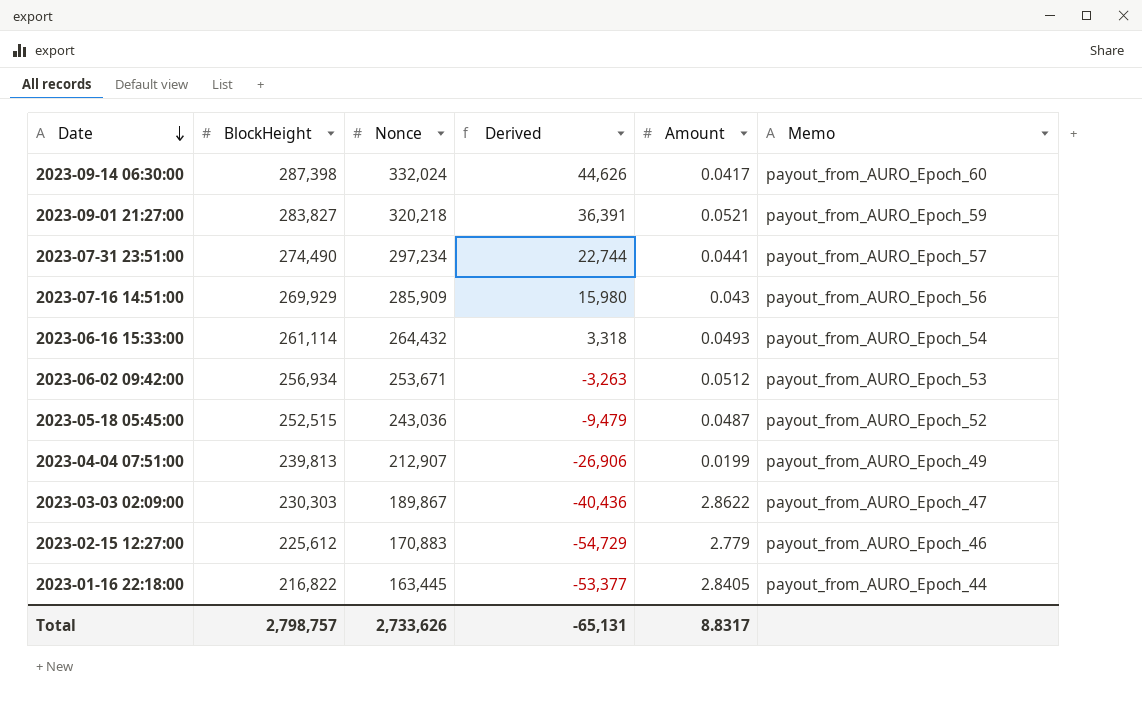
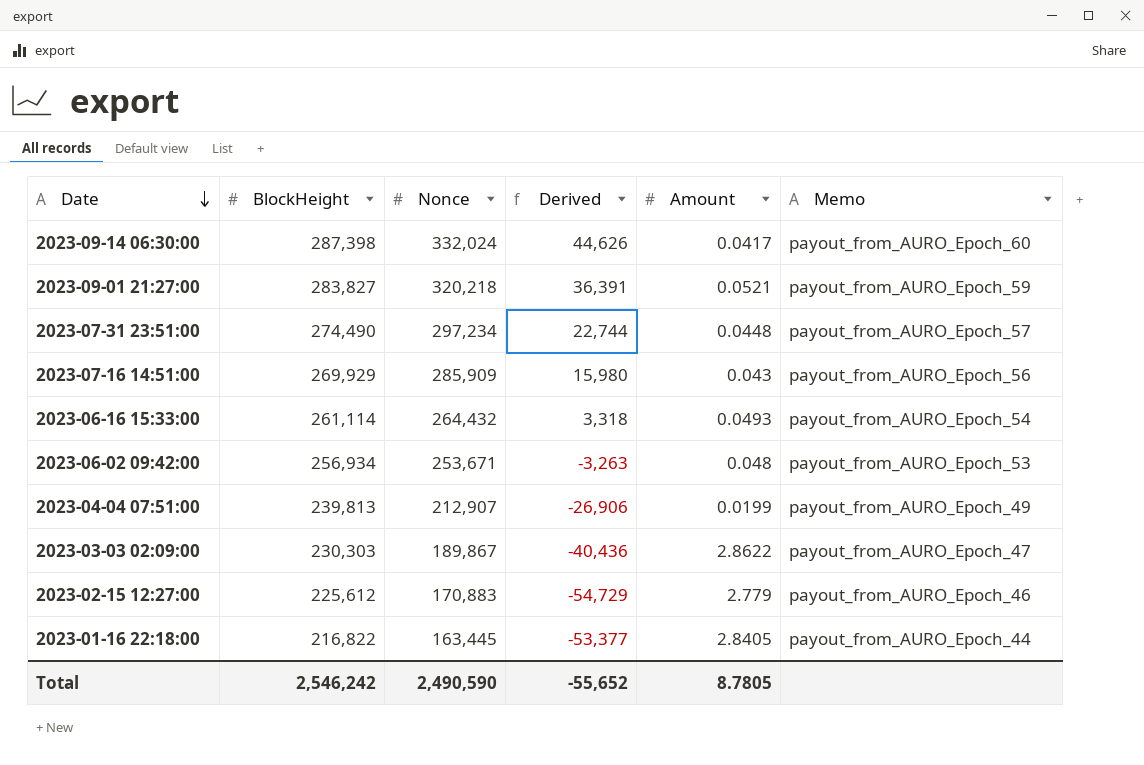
row 2023-05-18 05:45:00: 252,515 | 243,036 | -9,479 | 0.0487 | payout_from_AURO_Epoch_52 -> none
2023-07-31 23:51:00 | Amount: 0.0441 -> 0.0448
2023-06-02 09:42:00 | Amount: 0.0512 -> 0.048
Total | BlockHeight: 2,798,757 -> 2,546,242
Total | Nonce: 2,733,626 -> 2,490,590
Total | Derived: -65,131 -> -55,652
Total | Amount: 8.8317 -> 8.7805

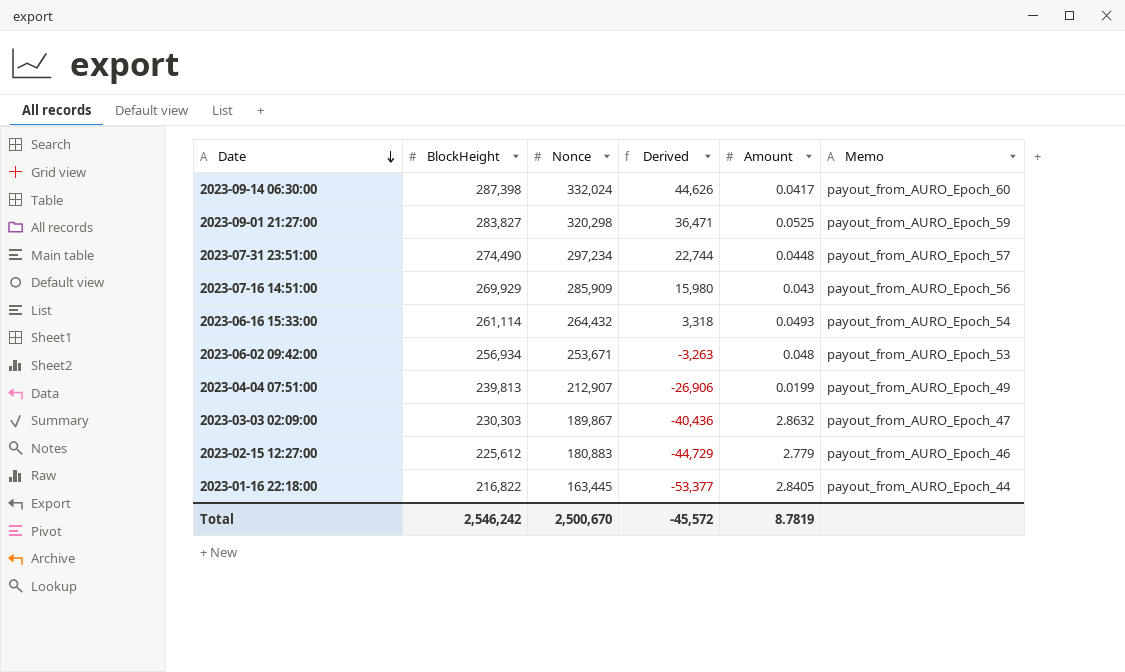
2023-09-01 21:27:00 | Nonce: 320,218 -> 320,298
2023-09-01 21:27:00 | Derived: 36,391 -> 36,471
2023-09-01 21:27:00 | Amount: 0.0521 -> 0.0525
2023-03-03 02:09:00 | Amount: 2.8622 -> 2.8632
2023-02-15 12:27:00 | Nonce: 170,883 -> 180,883
2023-02-15 12:27:00 | Derived: -54,729 -> -44,729
Total | Nonce: 2,490,590 -> 2,500,670
Total | Derived: -55,652 -> -45,572
Total | Amount: 8.7805 -> 8.7819

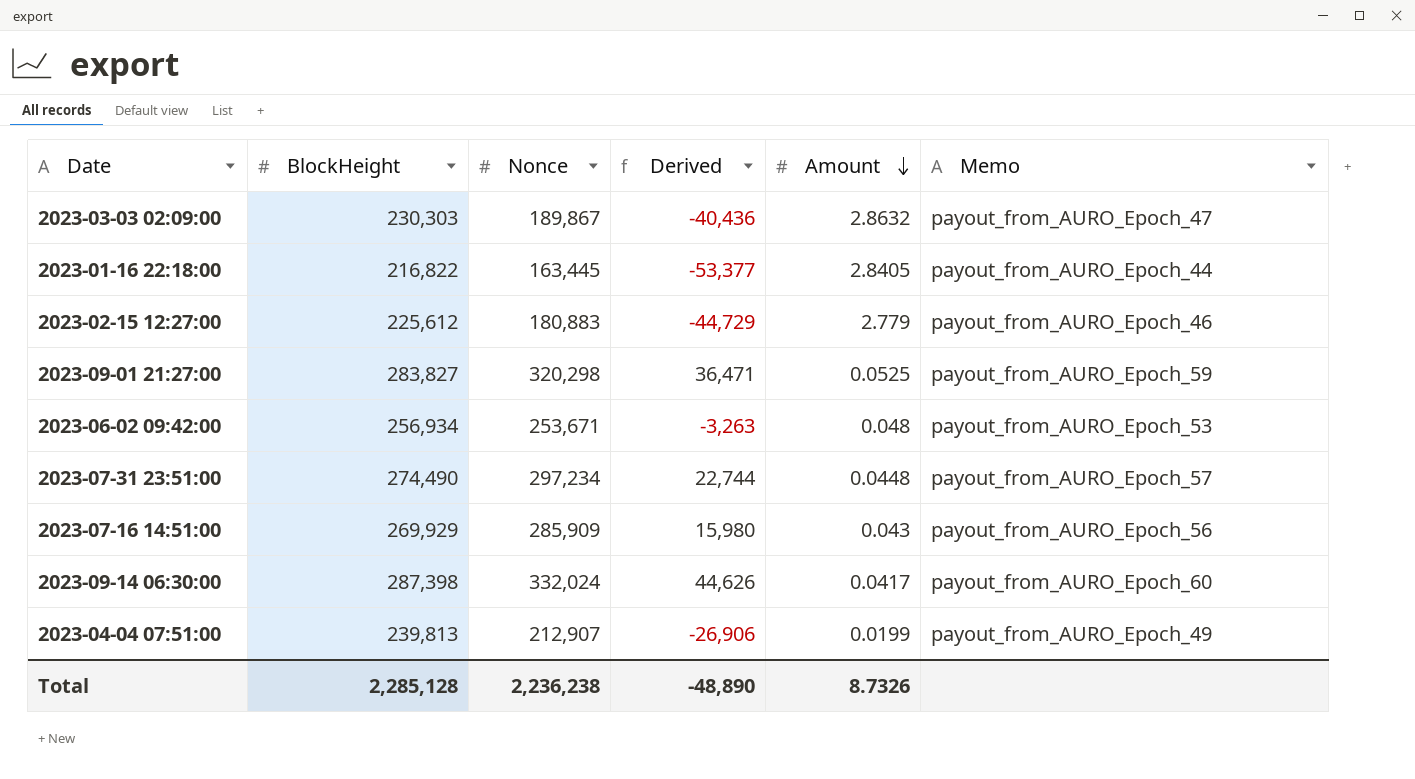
row order: Date descending -> Amount descending
row 2023-06-16 15:33:00: 261,114 | 264,432 | 3,318 | 0.0493 | payout_from_AURO_Epoch_54 -> none
Total | BlockHeight: 2,546,242 -> 2,285,128
Total | Nonce: 2,500,670 -> 2,236,238
Total | Derived: -45,572 -> -48,890
Total | Amount: 8.7819 -> 8.7326

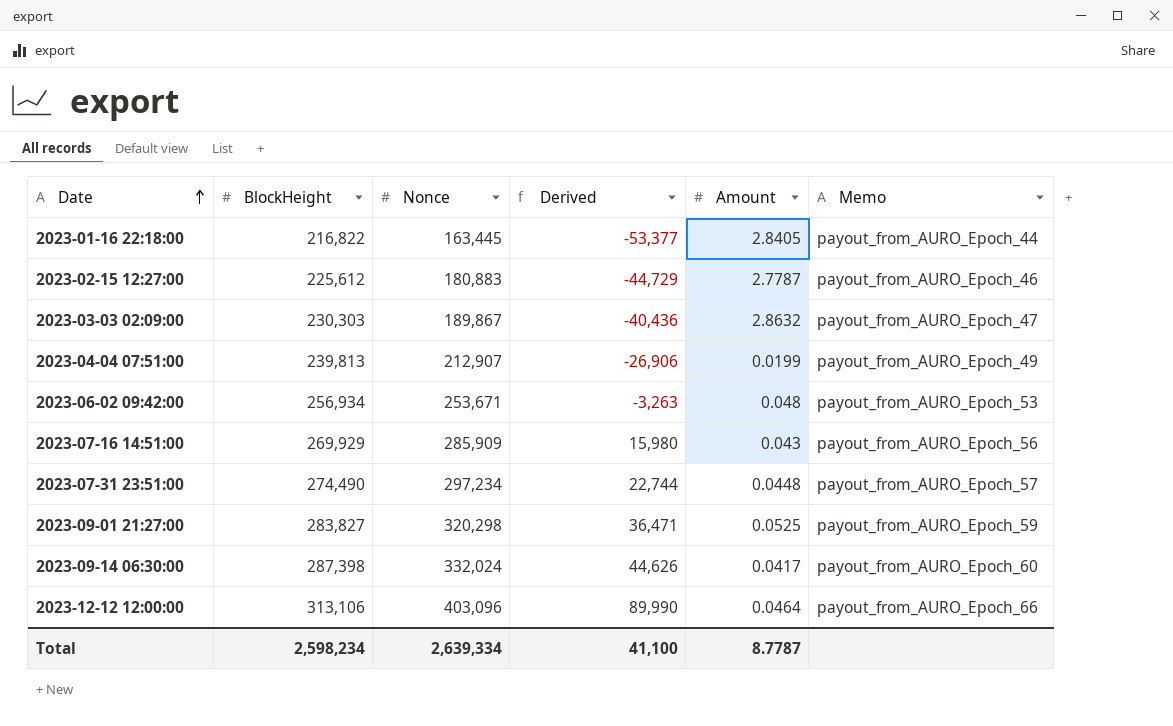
row order: Amount descending -> Date ascending
2023-02-15 12:27:00 | Amount: 2.779 -> 2.7787
row 2023-12-12 12:00:00: none -> 313,106 | 403,096 | 89,990 | 0.0464 | payout_from_AURO_Epoch_66
Total | BlockHeight: 2,285,128 -> 2,598,234
Total | Nonce: 2,236,238 -> 2,639,334
Total | Derived: -48,890 -> 41,100
Total | Amount: 8.7326 -> 8.7787

